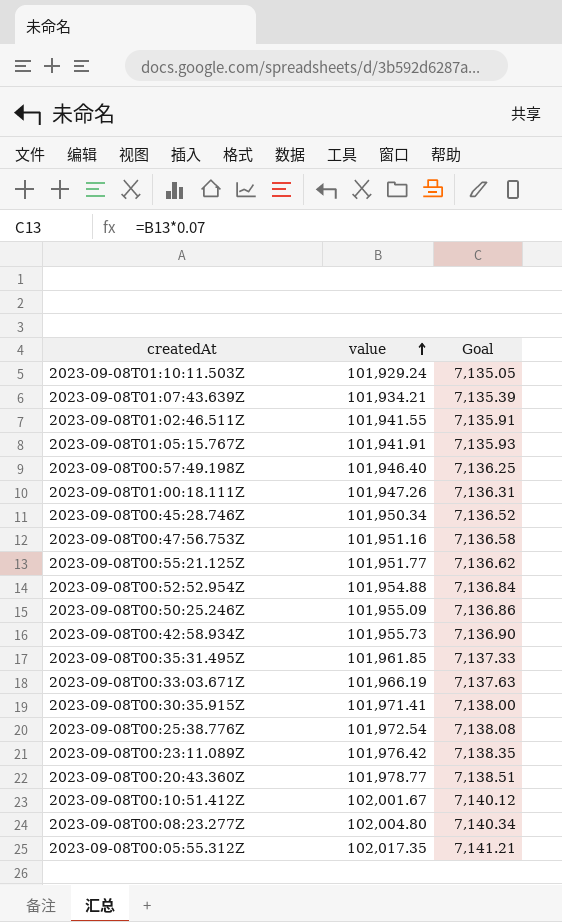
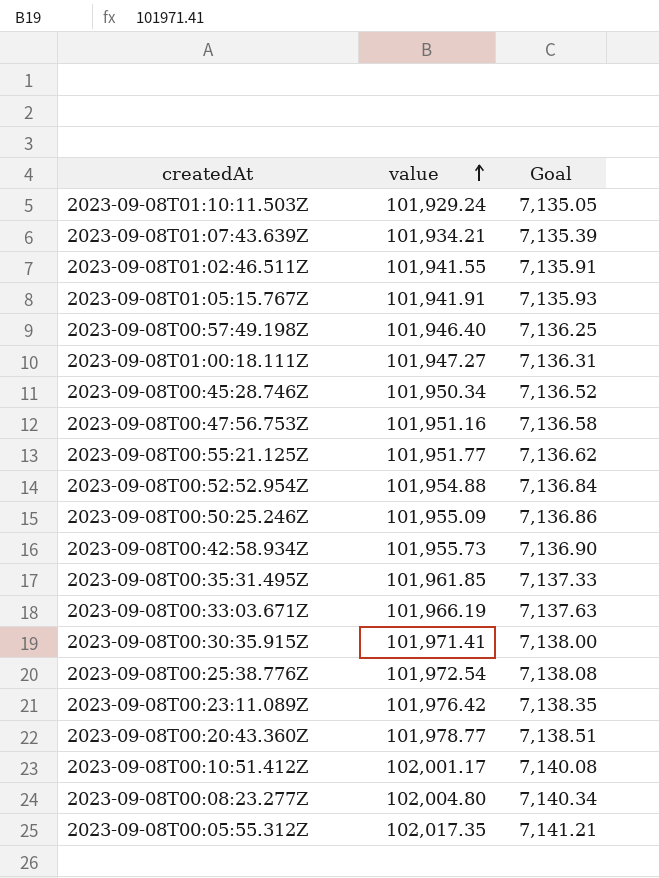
2023-09-08T01:00:18.111Z | value: 101,947.26 -> 101,947.27
2023-09-08T00:10:51.412Z | value: 102,001.67 -> 102,001.17
2023-09-08T00:10:51.412Z | Goal: 7,140.12 -> 7,140.08

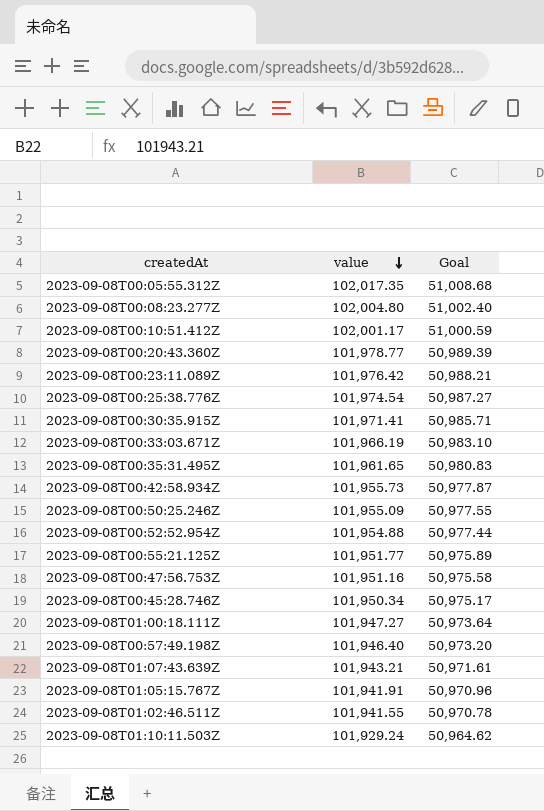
row order: value ascending -> value descending
column Goal | formula: [value] * 0.07 -> [value] * 0.5
2023-09-08T00:25:38.776Z | value: 101,972.54 -> 101,974.54
2023-09-08T00:35:31.495Z | value: 101,961.85 -> 101,961.65
2023-09-08T01:07:43.639Z | value: 101,934.21 -> 101,943.21

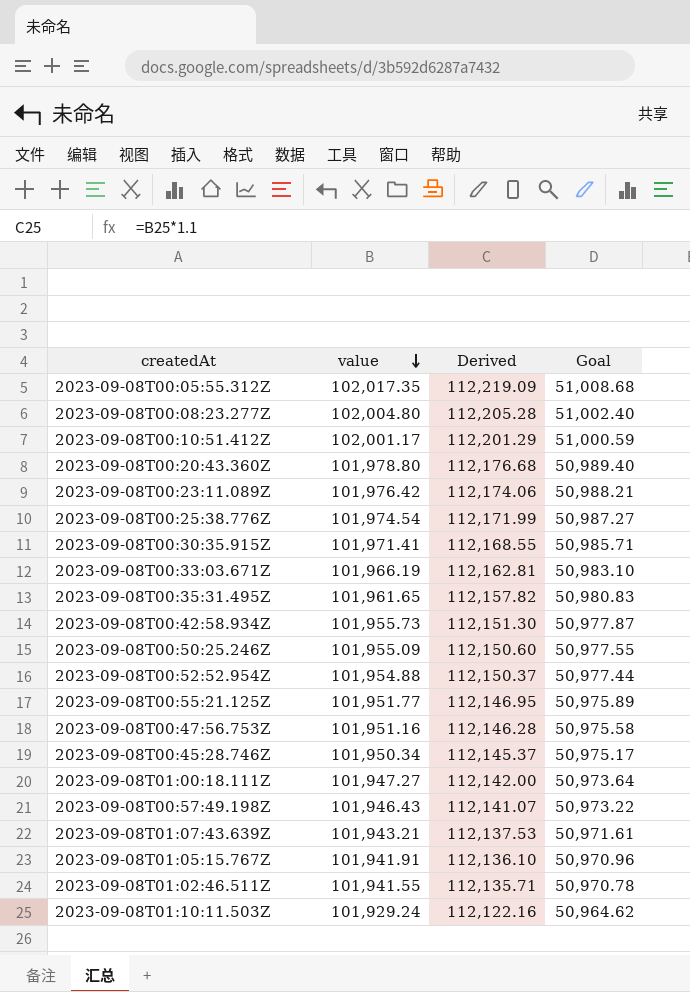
column Derived | formula: none -> [value] * 1.1
2023-09-08T00:20:43.360Z | value: 101,978.77 -> 101,978.80
2023-09-08T00:20:43.360Z | Goal: 50,989.39 -> 50,989.40
2023-09-08T00:57:49.198Z | value: 101,946.40 -> 101,946.43
2023-09-08T00:57:49.198Z | Goal: 50,973.20 -> 50,973.22

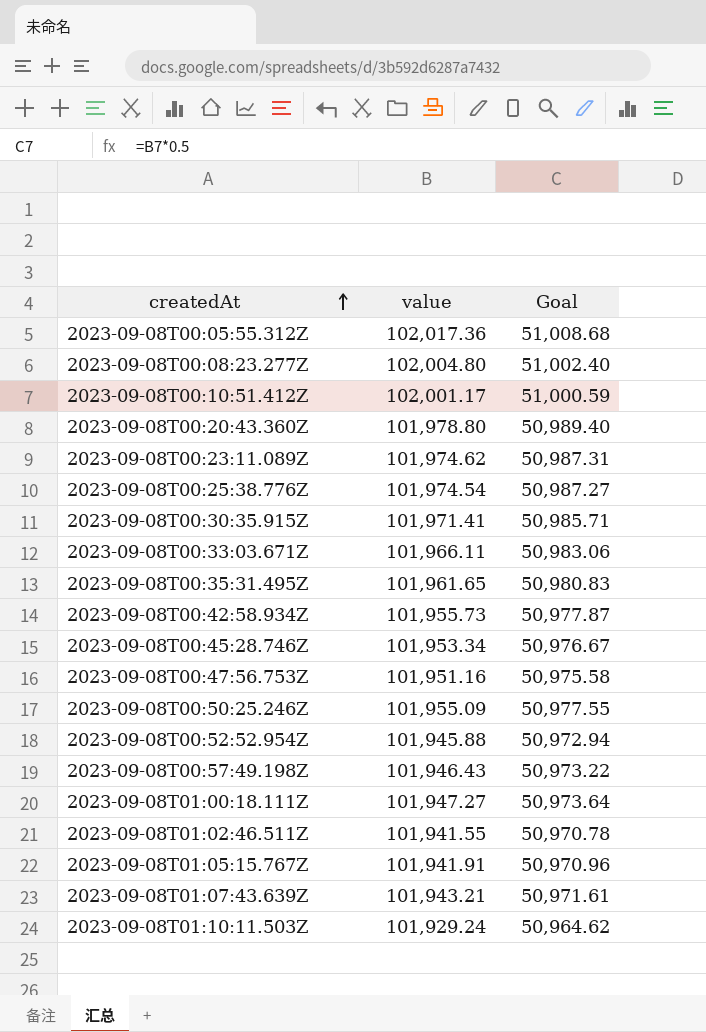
row order: value descending -> createdAt ascending
column Derived | formula: [value] * 1.1 -> none
row 2023-09-08T00:55:21.125Z: 101,951.77 | 112,146.95 | 50,975.89 -> none
2023-09-08T00:05:55.312Z | value: 102,017.35 -> 102,017.36
2023-09-08T00:23:11.089Z | value: 101,976.42 -> 101,974.62
2023-09-08T00:23:11.089Z | Goal: 50,988.21 -> 50,987.31
2023-09-08T00:33:03.671Z | value: 101,966.19 -> 101,966.11
2023-09-08T00:33:03.671Z | Goal: 50,983.10 -> 50,983.06
2023-09-08T00:45:28.746Z | value: 101,950.34 -> 101,953.34
2023-09-08T00:45:28.746Z | Goal: 50,975.17 -> 50,976.67
2023-09-08T00:52:52.954Z | value: 101,954.88 -> 101,945.88
2023-09-08T00:52:52.954Z | Goal: 50,977.44 -> 50,972.94

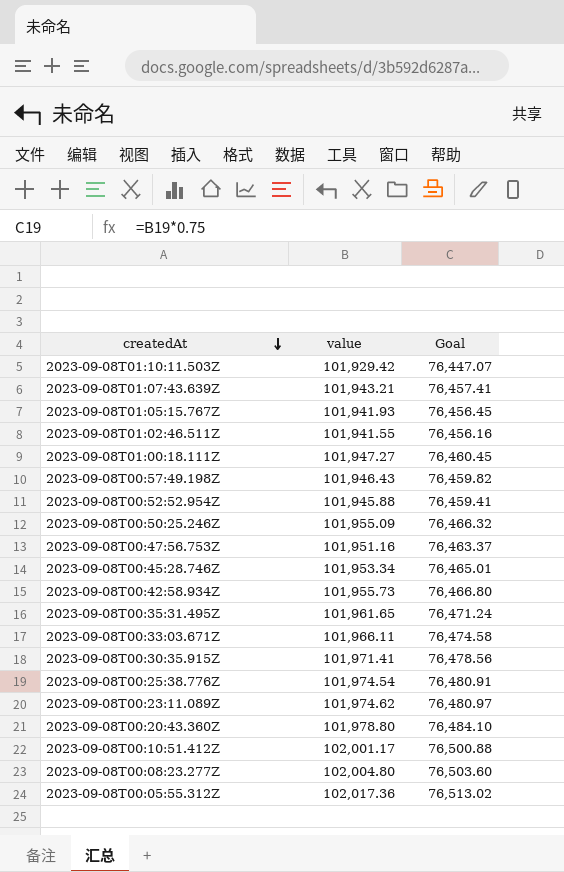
row order: createdAt ascending -> createdAt descending
column Goal | formula: [value] * 0.5 -> [value] * 0.75
2023-09-08T01:10:11.503Z | value: 101,929.24 -> 101,929.42
2023-09-08T01:05:15.767Z | value: 101,941.91 -> 101,941.93

